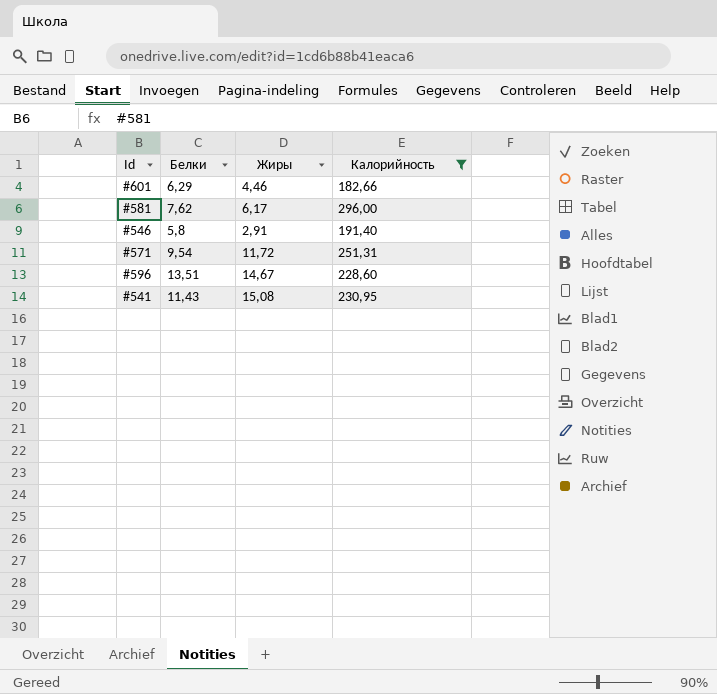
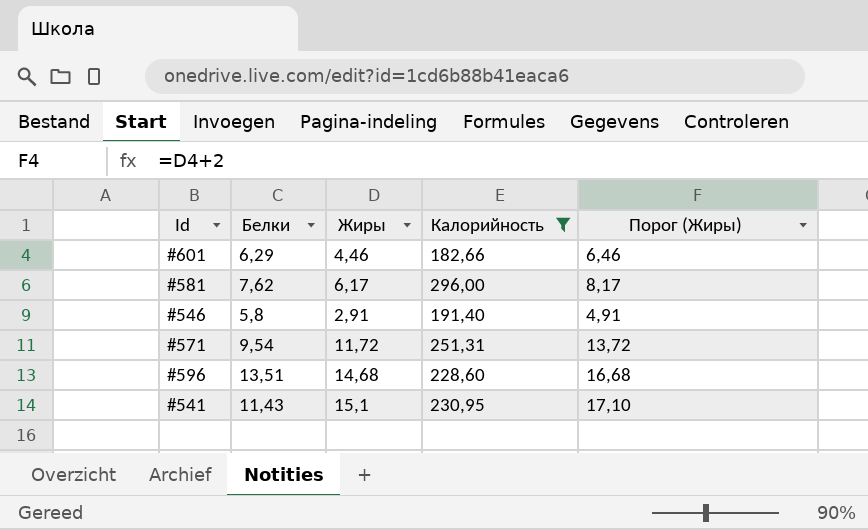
column Порог (Жиры) | formula: none -> [Жиры] + 2
#596 | Жиры: 14,67 -> 14,68
#541 | Жиры: 15,08 -> 15,1

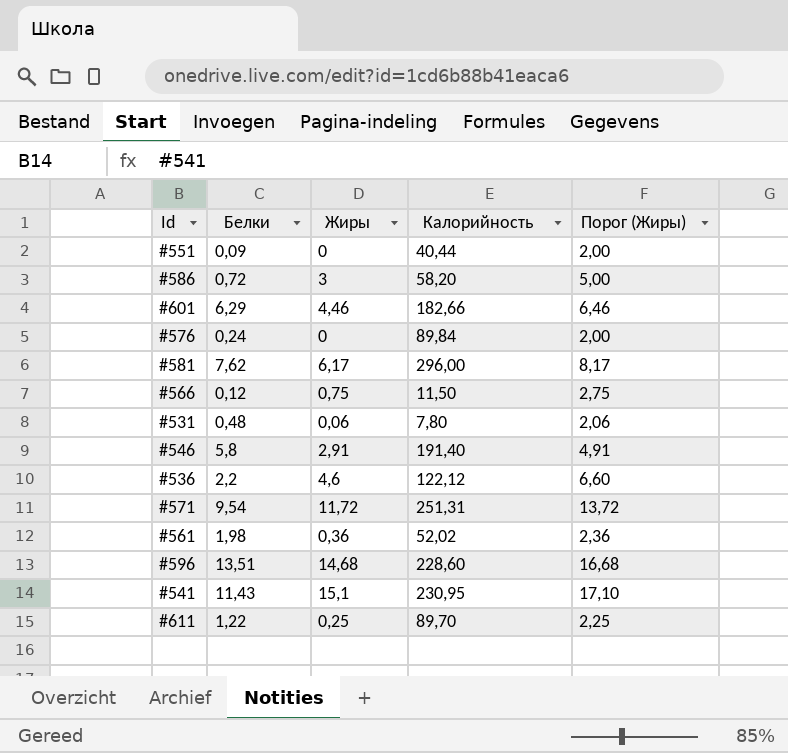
filter: Калорийность >= 182,66 -> none

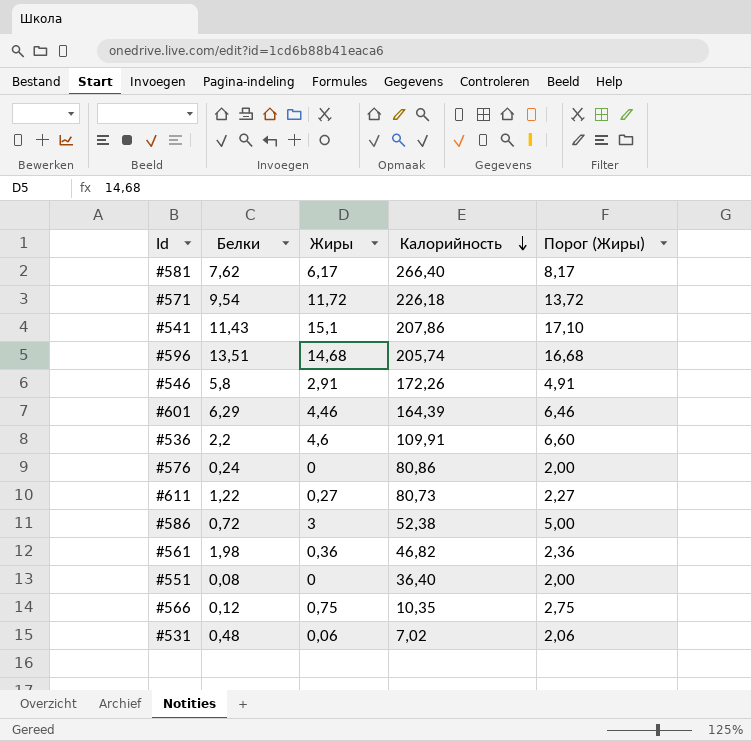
row order: none -> Калорийность descending
#581 | Калорийность: 296,00 -> 266,40
#571 | Калорийность: 251,31 -> 226,18
#541 | Калорийность: 230,95 -> 207,86
#596 | Калорийность: 228,60 -> 205,74
#546 | Калорийность: 191,40 -> 172,26
#601 | Калорийность: 182,66 -> 164,39
#536 | Калорийность: 122,12 -> 109,91
#576 | Калорийность: 89,84 -> 80,86
#611 | Жиры: 0,25 -> 0,27
#611 | Калорийность: 89,70 -> 80,73
#611 | Порог (Жиры): 2,25 -> 2,27
#586 | Калорийность: 58,20 -> 52,38
#561 | Калорийность: 52,02 -> 46,82
#551 | Белки: 0,09 -> 0,08
#551 | Калорийность: 40,44 -> 36,40
#566 | Калорийность: 11,50 -> 10,35
#531 | Калорийность: 7,80 -> 7,02

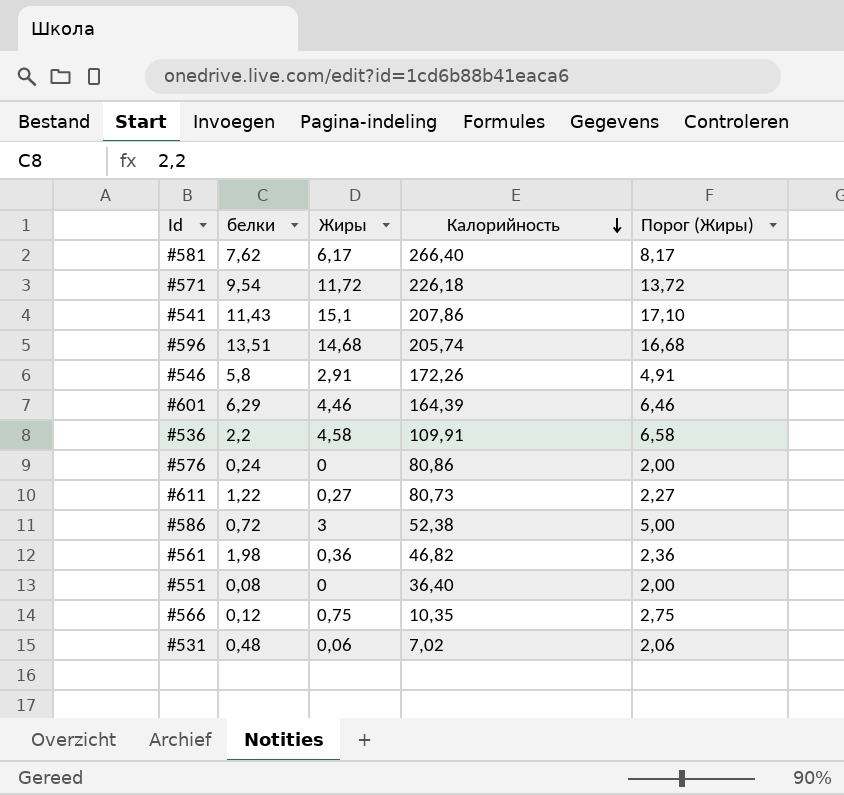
column name: Белки -> белки
#536 | Жиры: 4,6 -> 4,58
#536 | Порог (Жиры): 6,60 -> 6,58

